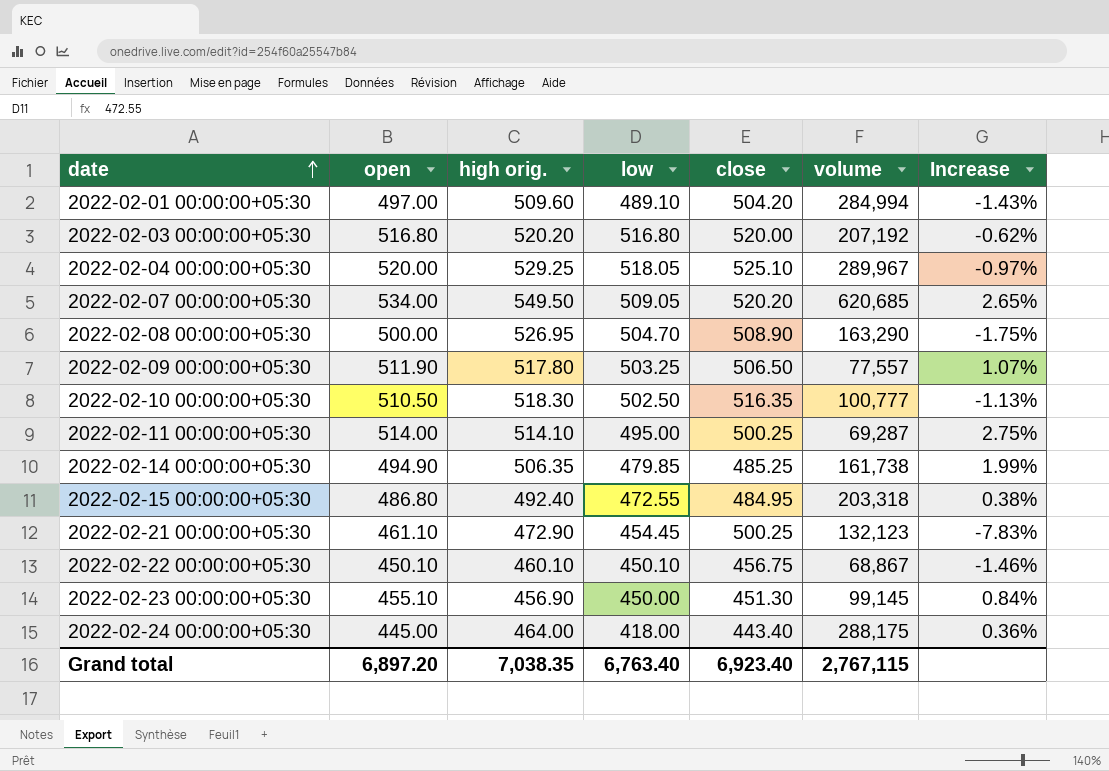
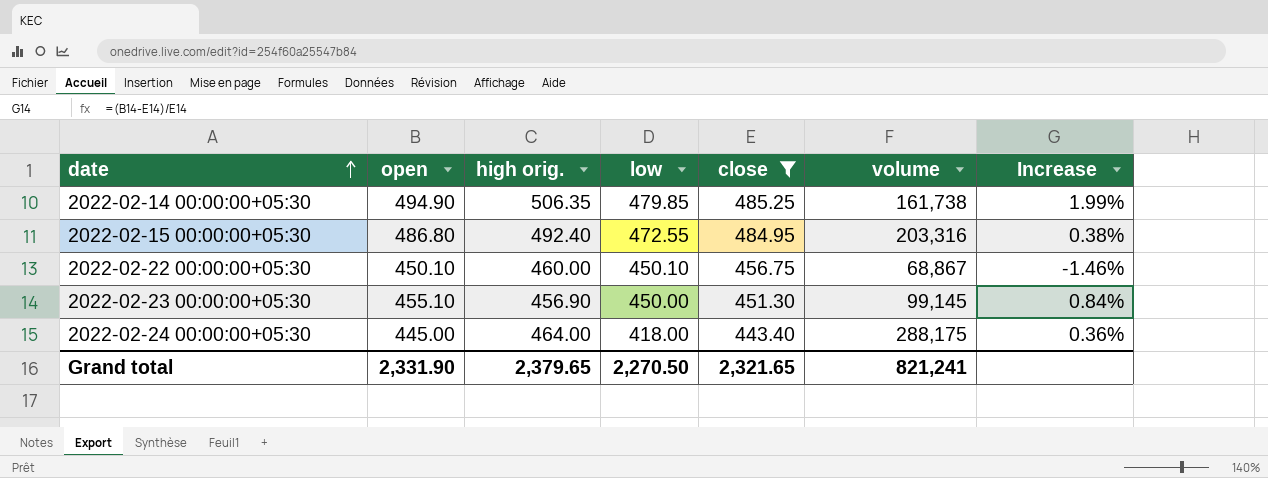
filter: none -> close <= 485.25
2022-02-15 00:00:00+05:30 | volume: 203,318 -> 203,316
2022-02-22 00:00:00+05:30 | high orig.: 460.10 -> 460.00
Grand total | open: 6,897.20 -> 2,331.90
Grand total | high orig.: 7,038.35 -> 2,379.65
Grand total | low: 6,763.40 -> 2,270.50
Grand total | close: 6,923.40 -> 2,321.65
Grand total | volume: 2,767,115 -> 821,241

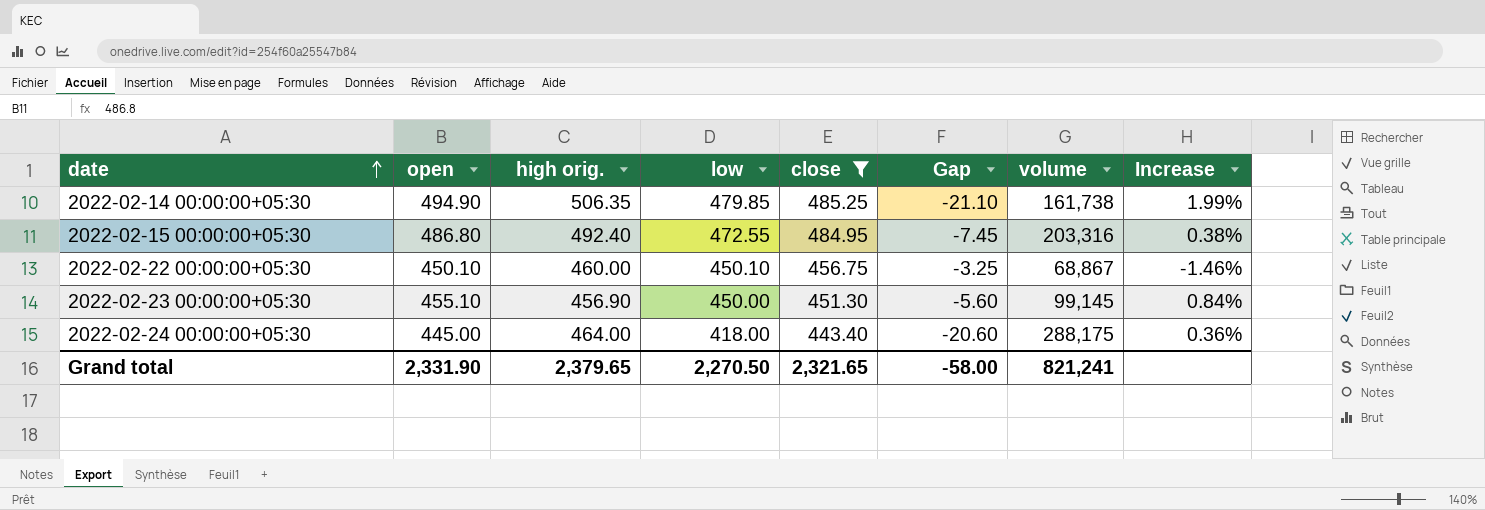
column Gap | formula: none -> [close] - [high orig.]

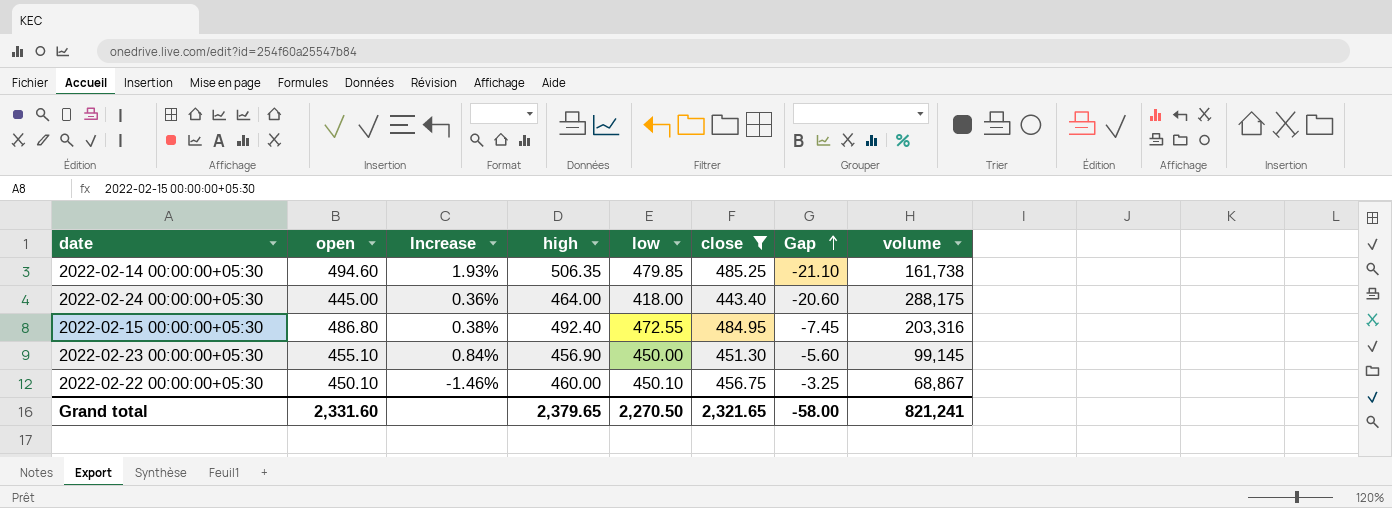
row order: date ascending -> Gap ascending
column Increase | position: 8 -> 3
column name: high orig. -> high
2022-02-14 00:00:00+05:30 | open: 494.90 -> 494.60
2022-02-14 00:00:00+05:30 | Increase: 1.99% -> 1.93%
Grand total | open: 2,331.90 -> 2,331.60

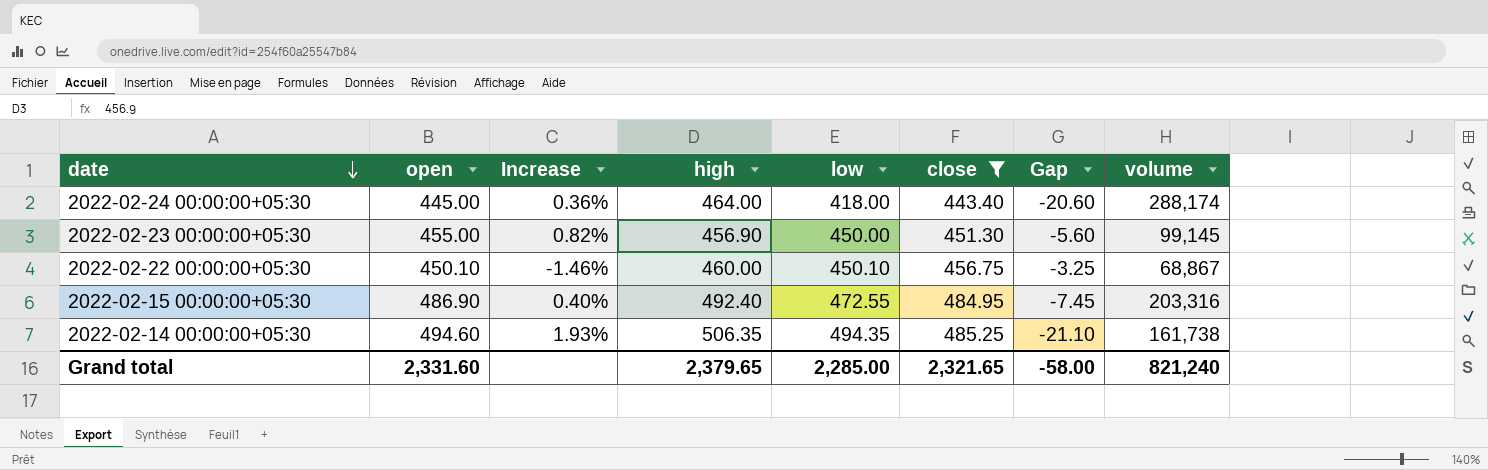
row order: Gap ascending -> date descending
2022-02-24 00:00:00+05:30 | volume: 288,175 -> 288,174
2022-02-23 00:00:00+05:30 | open: 455.10 -> 455.00
2022-02-23 00:00:00+05:30 | Increase: 0.84% -> 0.82%
2022-02-15 00:00:00+05:30 | open: 486.80 -> 486.90
2022-02-15 00:00:00+05:30 | Increase: 0.38% -> 0.40%
2022-02-14 00:00:00+05:30 | low: 479.85 -> 494.35
Grand total | low: 2,270.50 -> 2,285.00
Grand total | volume: 821,241 -> 821,240

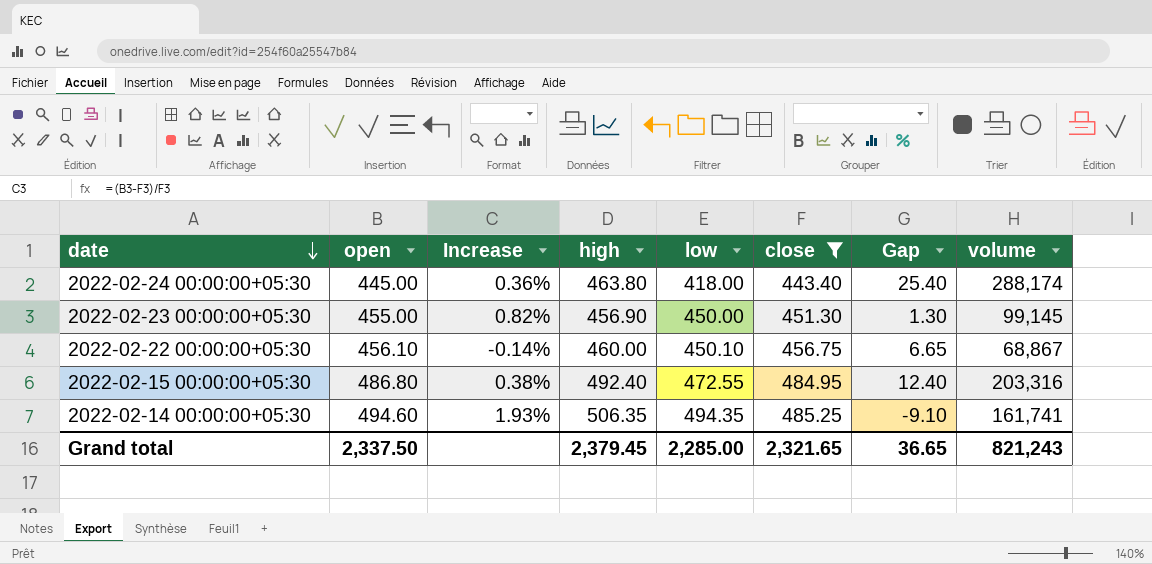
column Gap | formula: [close] - [high] -> [close] - [low]
2022-02-24 00:00:00+05:30 | high: 464.00 -> 463.80
2022-02-22 00:00:00+05:30 | open: 450.10 -> 456.10
2022-02-22 00:00:00+05:30 | Increase: -1.46% -> -0.14%
2022-02-15 00:00:00+05:30 | open: 486.90 -> 486.80
2022-02-15 00:00:00+05:30 | Increase: 0.40% -> 0.38%
2022-02-14 00:00:00+05:30 | volume: 161,738 -> 161,741
Grand total | open: 2,331.60 -> 2,337.50
Grand total | high: 2,379.65 -> 2,379.45
Grand total | Gap: -58.00 -> 36.65
Grand total | volume: 821,240 -> 821,243

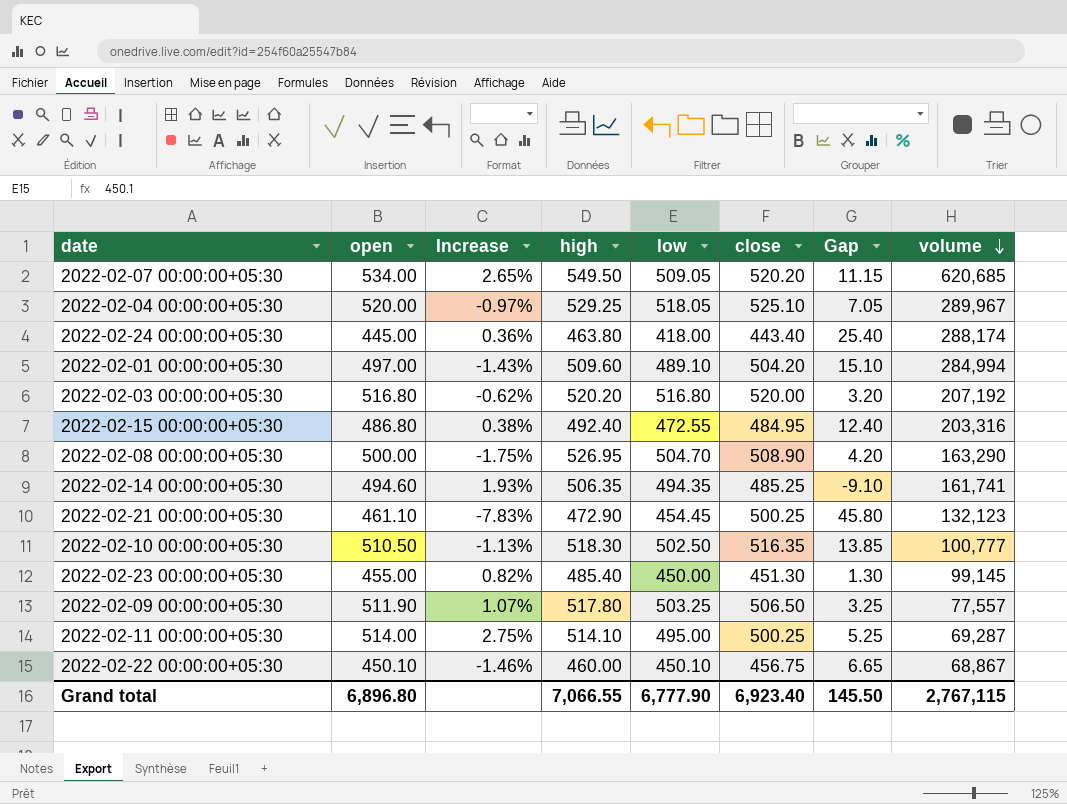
filter: close <= 485.25 -> none
row order: date descending -> volume descending
2022-02-23 00:00:00+05:30 | high: 456.90 -> 485.40
2022-02-22 00:00:00+05:30 | open: 456.10 -> 450.10
2022-02-22 00:00:00+05:30 | Increase: -0.14% -> -1.46%
Grand total | open: 2,337.50 -> 6,896.80
Grand total | high: 2,379.45 -> 7,066.55
Grand total | low: 2,285.00 -> 6,777.90
Grand total | close: 2,321.65 -> 6,923.40
Grand total | Gap: 36.65 -> 145.50
Grand total | volume: 821,243 -> 2,767,115

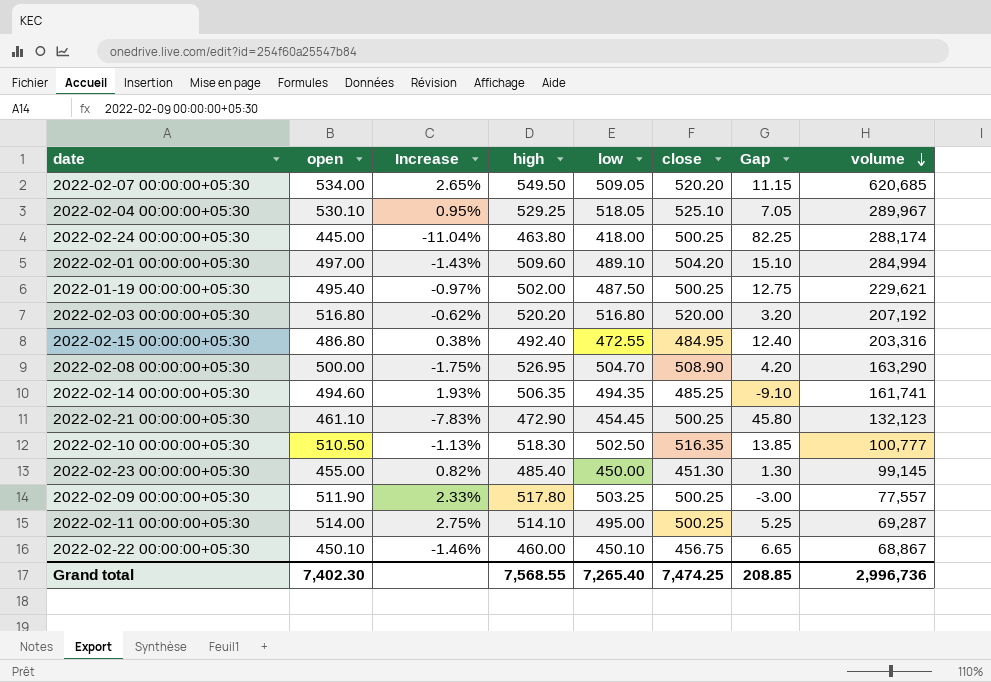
2022-02-04 00:00:00+05:30 | open: 520.00 -> 530.10
2022-02-04 00:00:00+05:30 | Increase: -0.97% -> 0.95%
2022-02-24 00:00:00+05:30 | Increase: 0.36% -> -11.04%
2022-02-24 00:00:00+05:30 | close: 443.40 -> 500.25
2022-02-24 00:00:00+05:30 | Gap: 25.40 -> 82.25
row 2022-01-19 00:00:00+05:30: none -> 495.40 | -0.97% | 502.00 | 487.50 | 500.25 | 12.75 | 229,621
2022-02-09 00:00:00+05:30 | Increase: 1.07% -> 2.33%
2022-02-09 00:00:00+05:30 | close: 506.50 -> 500.25
2022-02-09 00:00:00+05:30 | Gap: 3.25 -> -3.00
Grand total | open: 6,896.80 -> 7,402.30
Grand total | high: 7,066.55 -> 7,568.55
Grand total | low: 6,777.90 -> 7,265.40
Grand total | close: 6,923.40 -> 7,474.25
Grand total | Gap: 145.50 -> 208.85
Grand total | volume: 2,767,115 -> 2,996,736

